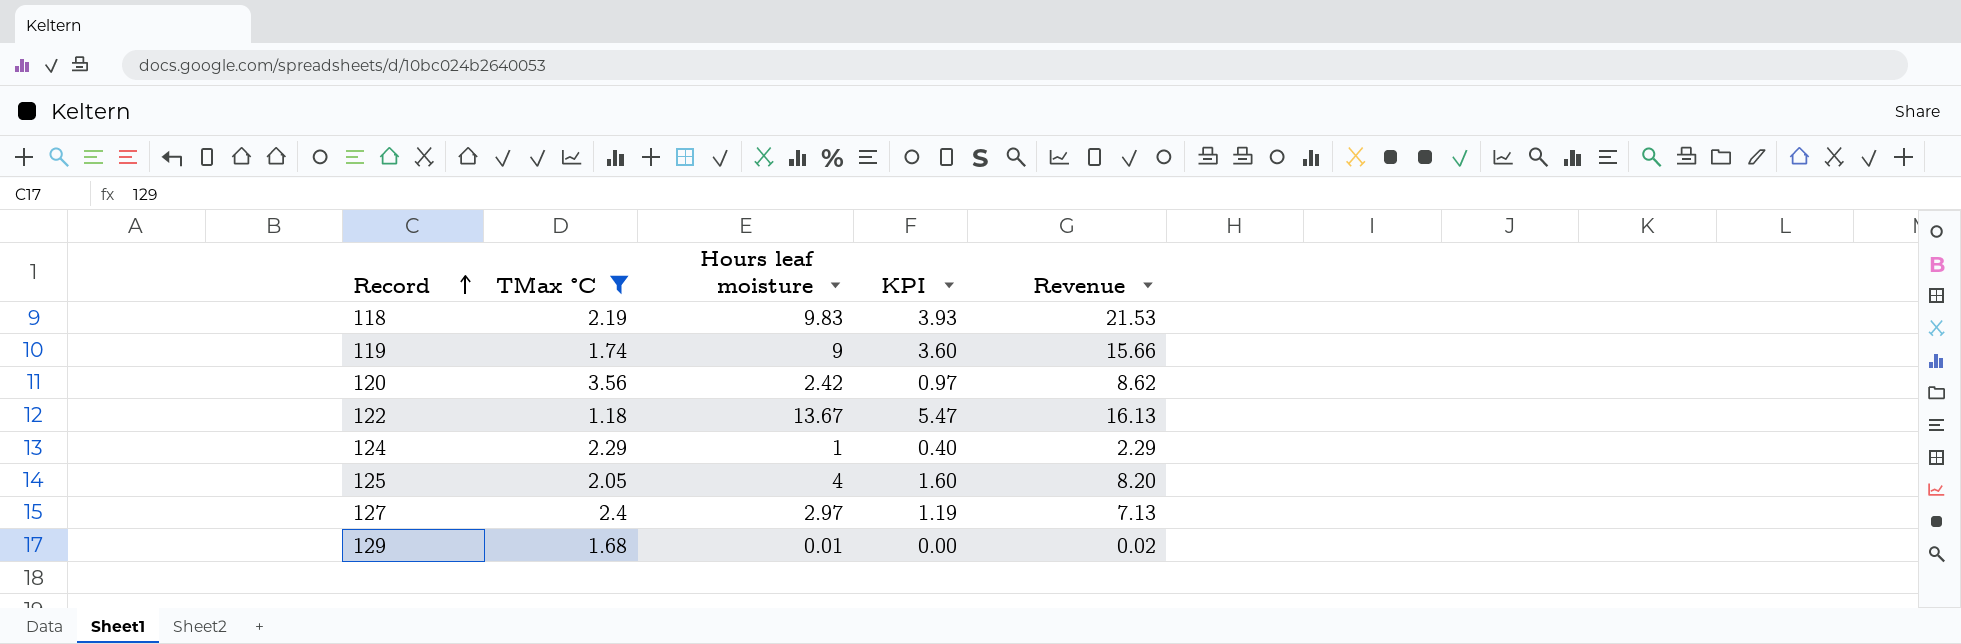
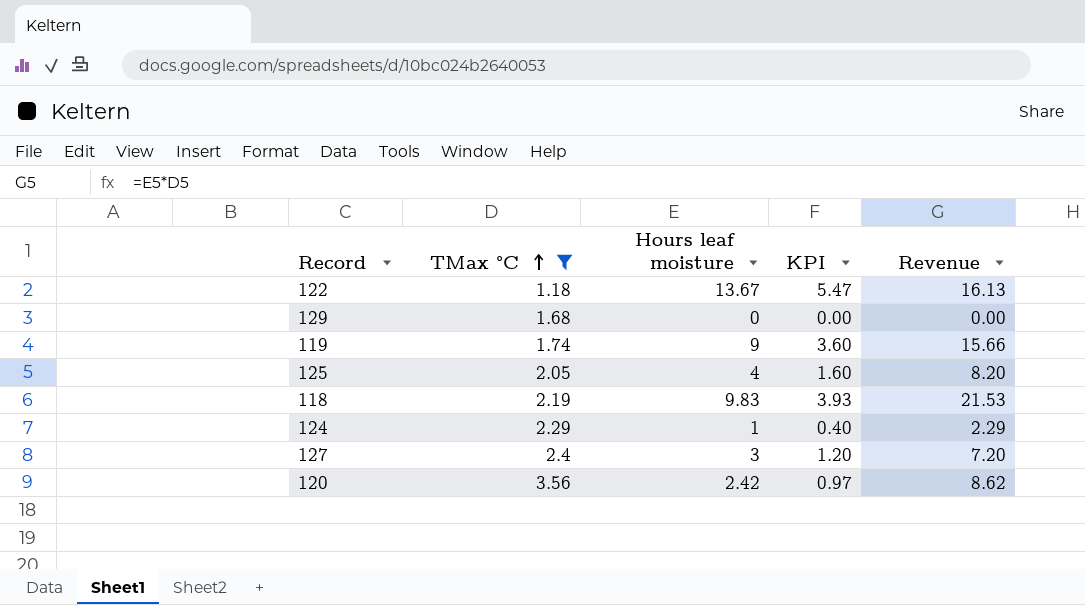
row order: Record ascending -> TMax °C ascending
129 | Hours leaf moisture: 0.01 -> 0
129 | Revenue: 0.02 -> 0.00
127 | Hours leaf moisture: 2.97 -> 3
127 | KPI: 1.19 -> 1.20
127 | Revenue: 7.13 -> 7.20

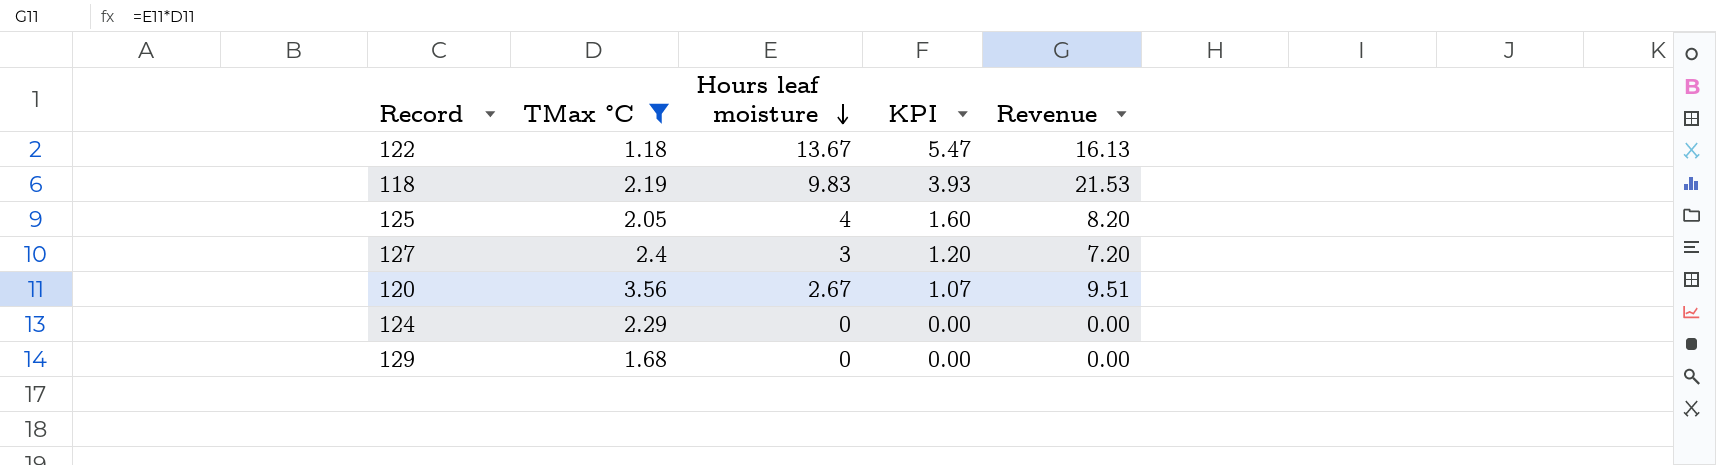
row order: TMax °C ascending -> Hours leaf moisture descending
row 119: 1.74 | 9 | 3.60 | 15.66 -> none
120 | Hours leaf moisture: 2.42 -> 2.67
120 | KPI: 0.97 -> 1.07
120 | Revenue: 8.62 -> 9.51
124 | Hours leaf moisture: 1 -> 0
124 | KPI: 0.40 -> 0.00
124 | Revenue: 2.29 -> 0.00

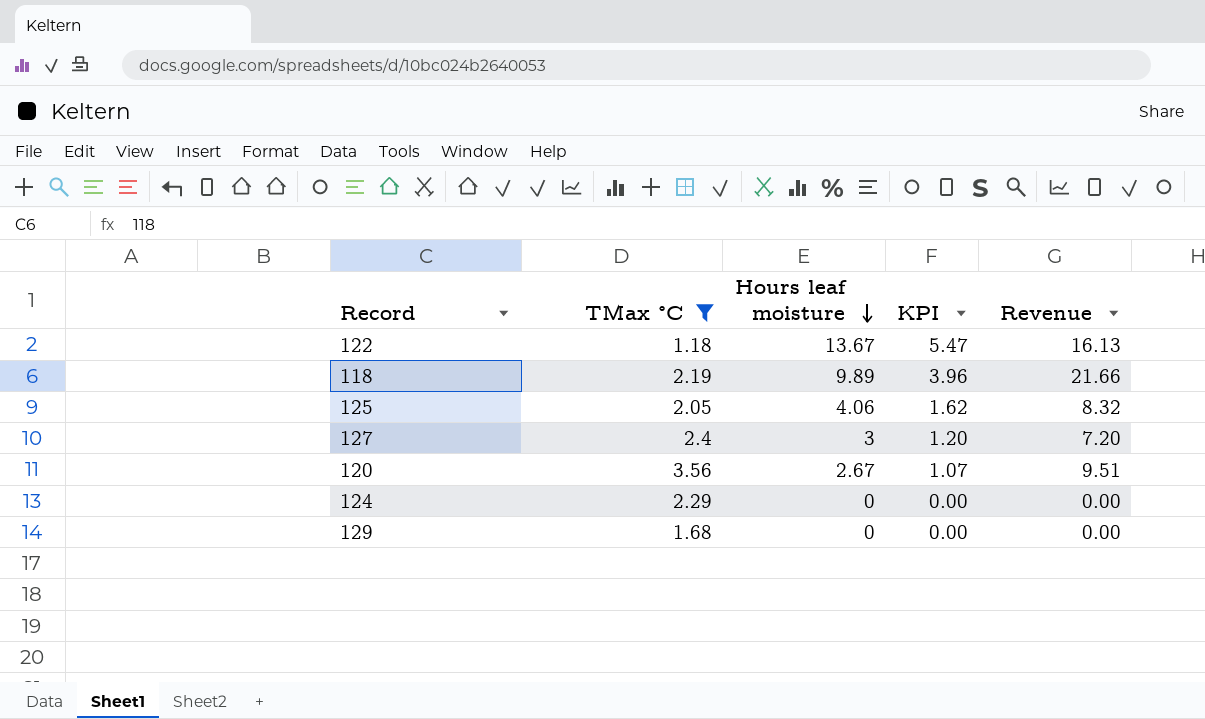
118 | Hours leaf moisture: 9.83 -> 9.89
118 | KPI: 3.93 -> 3.96
118 | Revenue: 21.53 -> 21.66
125 | Hours leaf moisture: 4 -> 4.06
125 | KPI: 1.60 -> 1.62
125 | Revenue: 8.20 -> 8.32

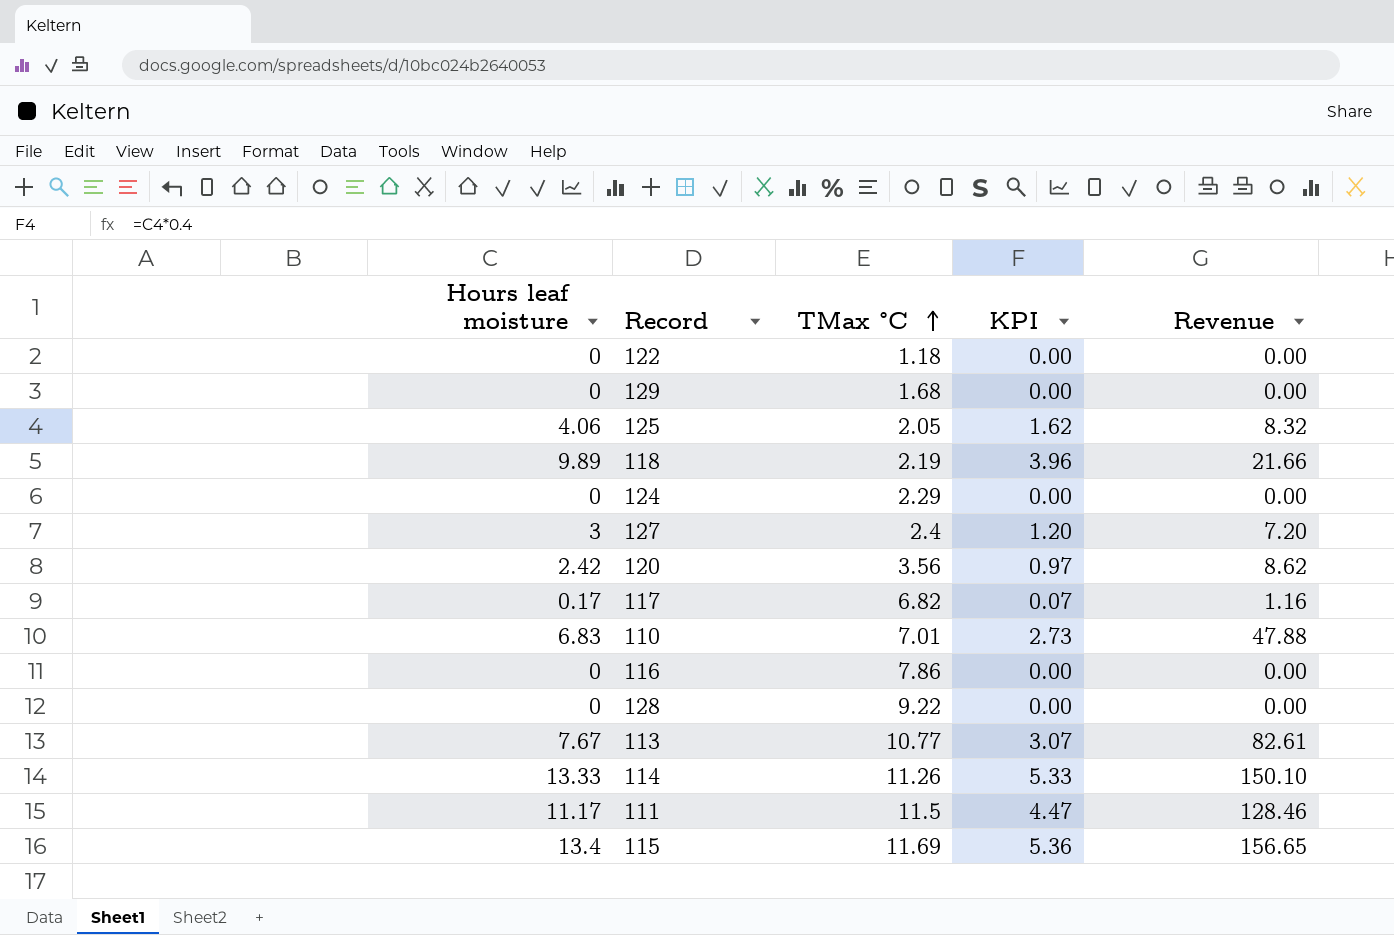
filter: TMax °C <= 3.56 -> none
row order: Hours leaf moisture descending -> TMax °C ascending
column Hours leaf moisture | position: 3 -> 1
122 | Hours leaf moisture: 13.67 -> 0
122 | KPI: 5.47 -> 0.00
122 | Revenue: 16.13 -> 0.00
120 | Hours leaf moisture: 2.67 -> 2.42
120 | KPI: 1.07 -> 0.97
120 | Revenue: 9.51 -> 8.62

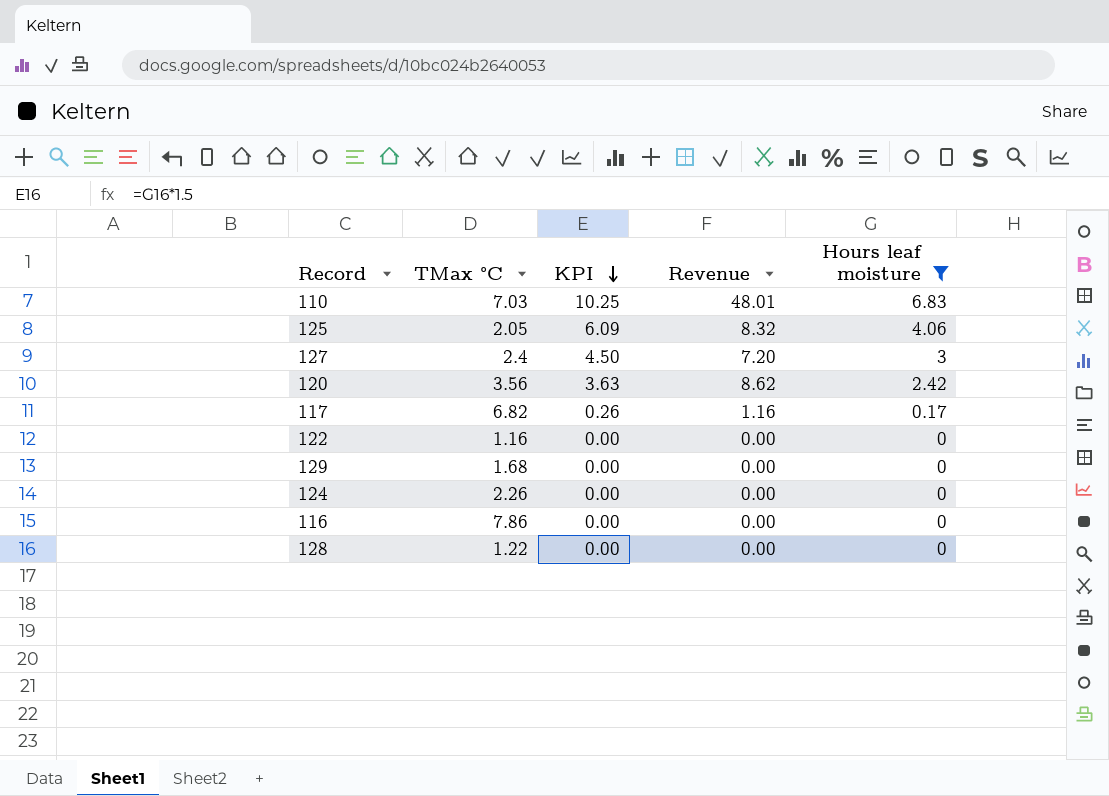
filter: none -> Hours leaf moisture <= 6.83
row order: TMax °C ascending -> KPI descending
column KPI | formula: [Hours leaf moisture] * 0.4 -> [Hours leaf moisture] * 1.5
column Hours leaf moisture | position: 1 -> 5
110 | TMax °C: 7.01 -> 7.03
110 | Revenue: 47.88 -> 48.01
122 | TMax °C: 1.18 -> 1.16
124 | TMax °C: 2.29 -> 2.26
128 | TMax °C: 9.22 -> 1.22

